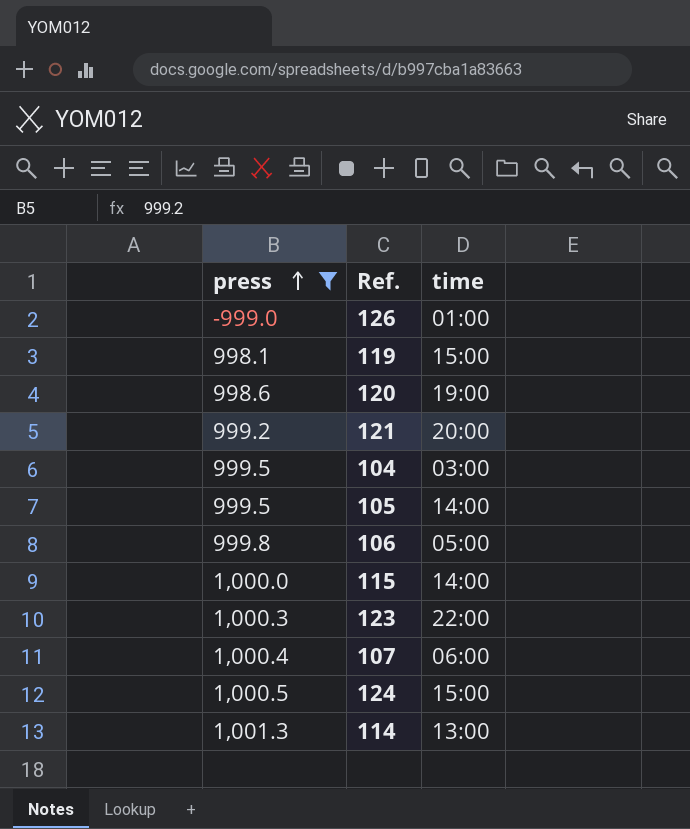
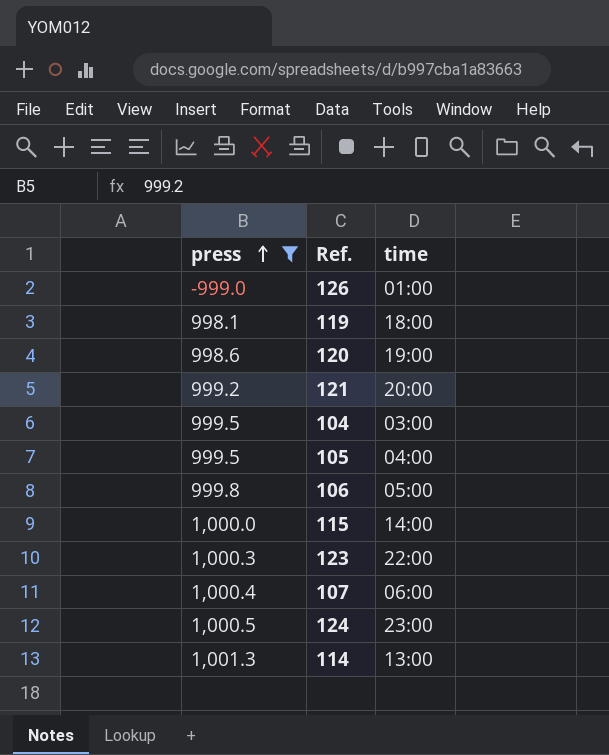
119 | time: 15:00 -> 18:00
105 | time: 14:00 -> 04:00
124 | time: 15:00 -> 23:00

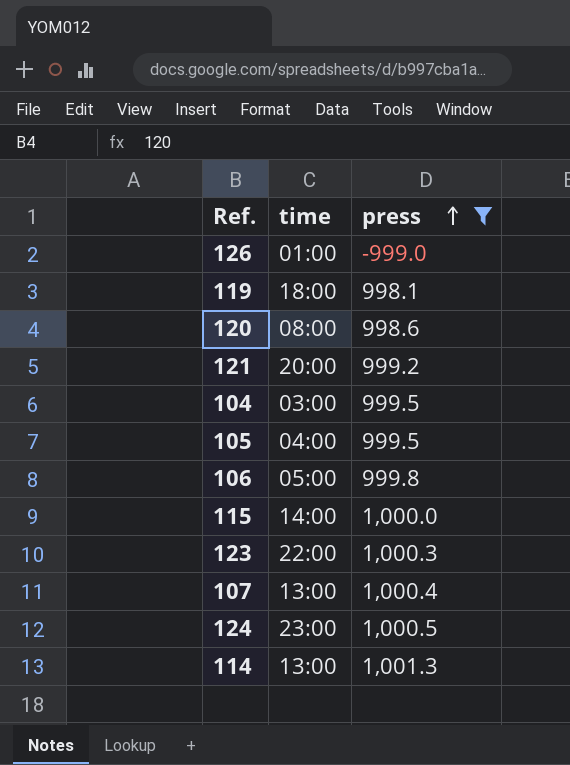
column press | position: 1 -> 3
120 | time: 19:00 -> 08:00
107 | time: 06:00 -> 13:00

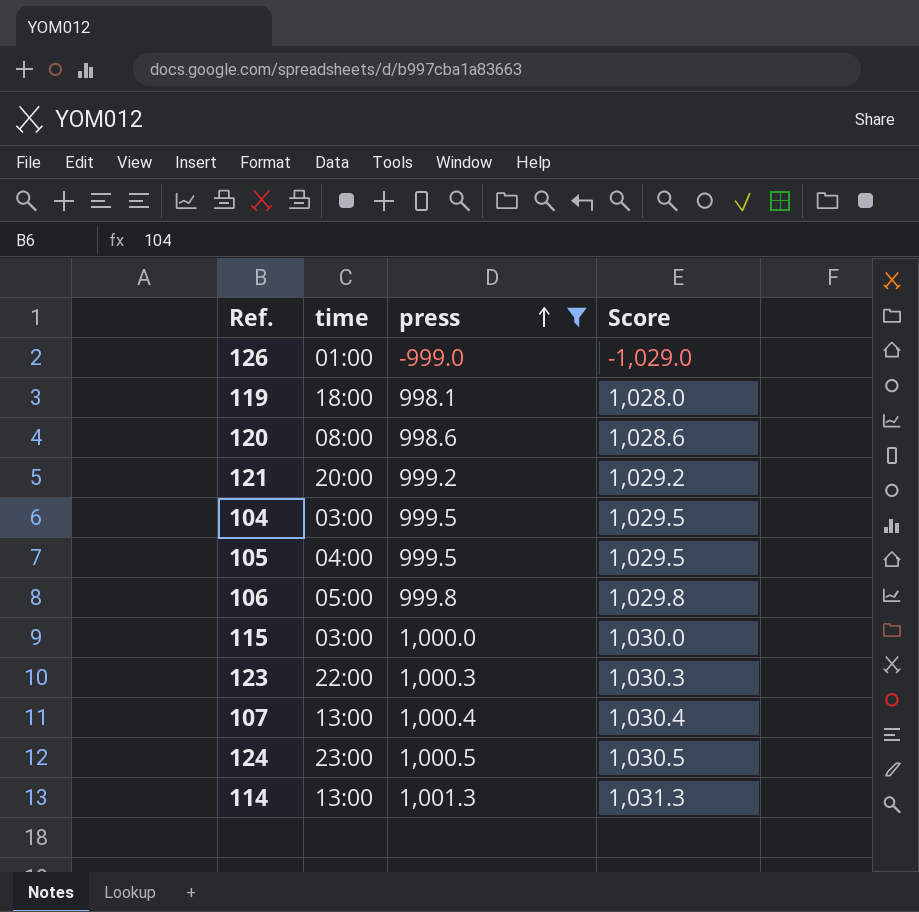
column Score | formula: none -> [press] * 1.03
115 | time: 14:00 -> 03:00

